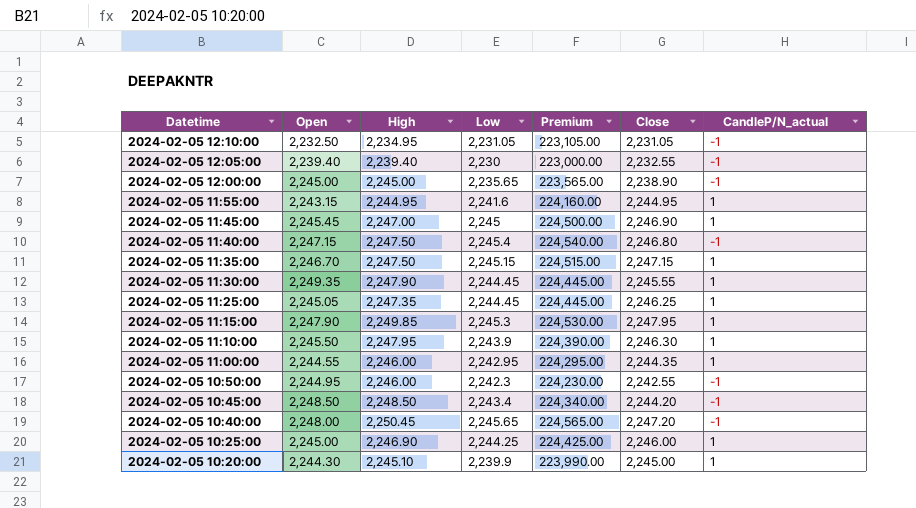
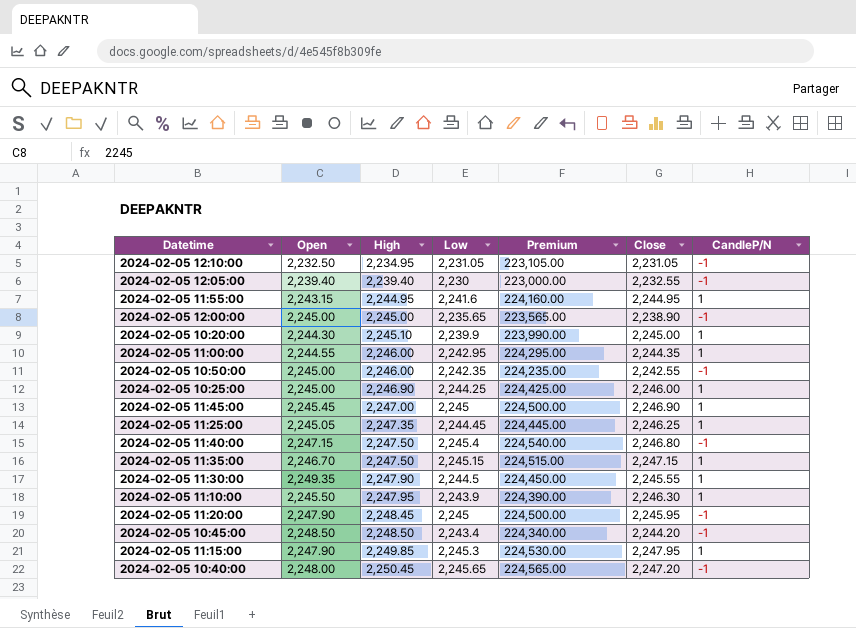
row order: Datetime descending -> High ascending
column name: CandleP/N_actual -> CandleP/N
2024-02-05 10:50:00 | Open: 2,244.95 -> 2,245.00
2024-02-05 10:50:00 | Low: 2,242.3 -> 2,242.35
2024-02-05 10:50:00 | Premium: 224,230.00 -> 224,235.00
2024-02-05 11:30:00 | Low: 2,244.45 -> 2,244.5
2024-02-05 11:30:00 | Premium: 224,445.00 -> 224,450.00
row 2024-02-05 11:20:00: none -> 2,247.90 | 2,248.45 | 2,245 | 224,500.00 | 2,245.95 | -1

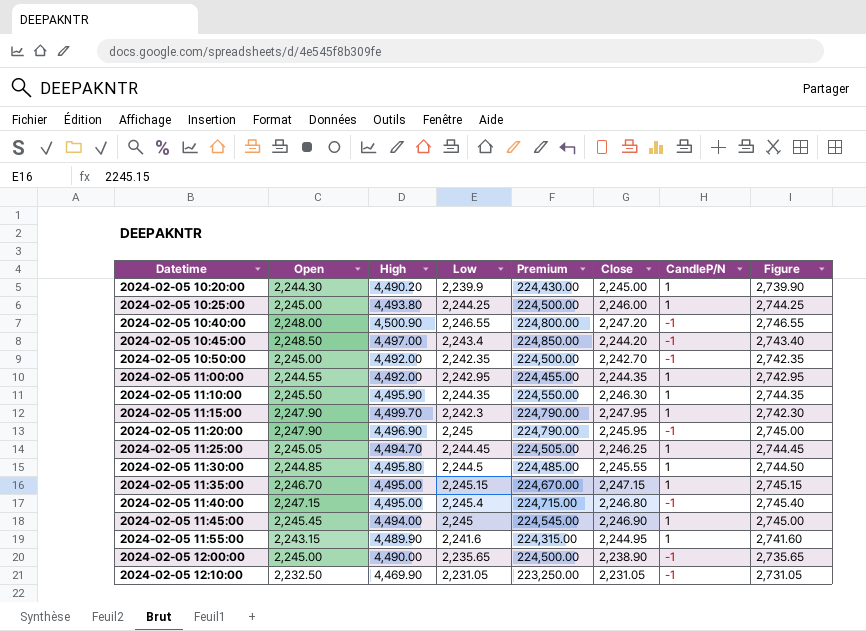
row order: High ascending -> Datetime ascending
column Premium | formula: [Low] * 100 -> [Open] * 100
column Figure | formula: none -> [Low] + 500
row 2024-02-05 12:05:00: 2,239.40 | 2,239.40 | 2,230 | 223,000.00 | 2,232.55 | -1 -> none
2024-02-05 10:20:00 | High: 2,245.10 -> 4,490.20
2024-02-05 10:25:00 | High: 2,246.90 -> 4,493.80
2024-02-05 10:40:00 | High: 2,250.45 -> 4,500.90
2024-02-05 10:40:00 | Low: 2,245.65 -> 2,246.55
2024-02-05 10:45:00 | High: 2,248.50 -> 4,497.00
2024-02-05 10:50:00 | High: 2,246.00 -> 4,492.00
2024-02-05 10:50:00 | Close: 2,242.55 -> 2,242.70
2024-02-05 11:00:00 | High: 2,246.00 -> 4,492.00
2024-02-05 11:10:00 | High: 2,247.95 -> 4,495.90
2024-02-05 11:10:00 | Low: 2,243.9 -> 2,244.35
2024-02-05 11:15:00 | High: 2,249.85 -> 4,499.70
2024-02-05 11:15:00 | Low: 2,245.3 -> 2,242.3
2024-02-05 11:20:00 | High: 2,248.45 -> 4,496.90
2024-02-05 11:25:00 | High: 2,247.35 -> 4,494.70
2024-02-05 11:30:00 | Open: 2,249.35 -> 2,244.85
2024-02-05 11:30:00 | High: 2,247.90 -> 4,495.80
2024-02-05 11:35:00 | High: 2,247.50 -> 4,495.00
2024-02-05 11:40:00 | High: 2,247.50 -> 4,495.00
2024-02-05 11:45:00 | High: 2,247.00 -> 4,494.00
2024-02-05 11:55:00 | High: 2,244.95 -> 4,489.90
2024-02-05 12:00:00 | High: 2,245.00 -> 4,490.00
2024-02-05 12:10:00 | High: 2,234.95 -> 4,469.90

